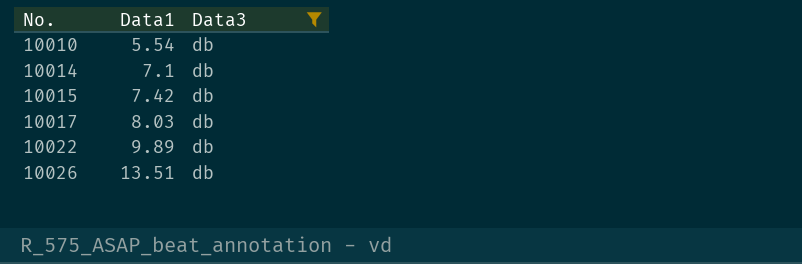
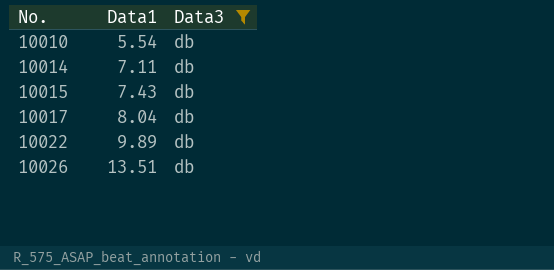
10014 | Data1: 7.1 -> 7.11
10015 | Data1: 7.42 -> 7.43
10017 | Data1: 8.03 -> 8.04

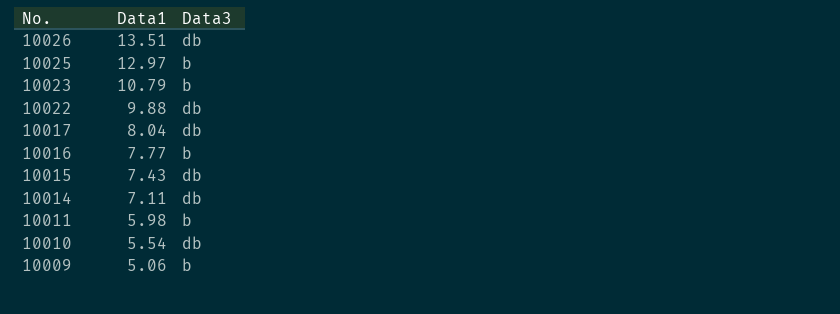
filter: Data3 = db -> none
row order: No. ascending -> No. descending
10022 | Data1: 9.89 -> 9.88

